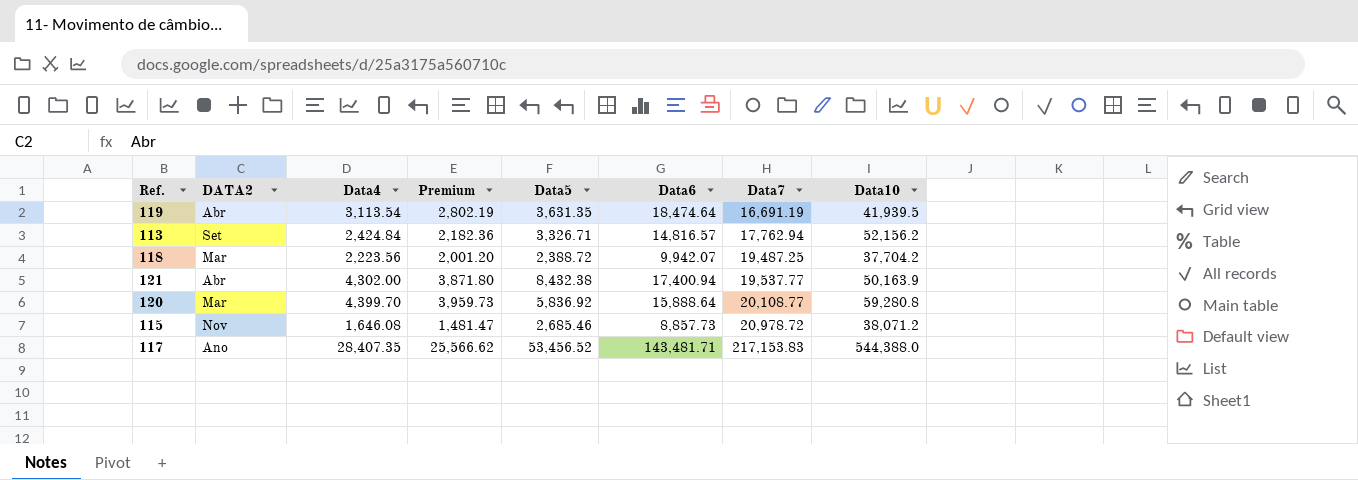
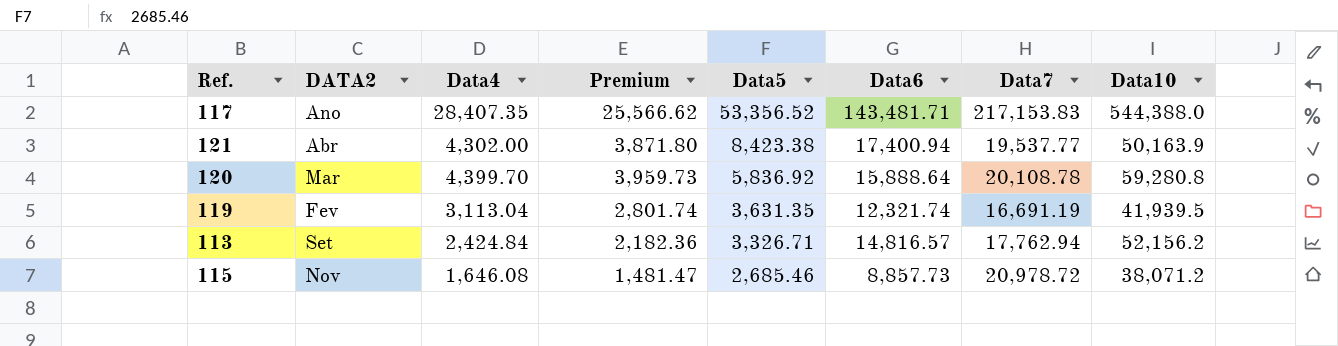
row order: Data7 ascending -> Data5 descending
row 118: Mar | 2,223.56 | 2,001.20 | 2,388.72 | 9,942.07 | 19,487.25 | 37,704.2 -> none
117 | Data5: 53,456.52 -> 53,356.52
121 | Data5: 8,432.38 -> 8,423.38
120 | Data7: 20,108.77 -> 20,108.78
119 | DATA2: Abr -> Fev
119 | Data4: 3,113.54 -> 3,113.04
119 | Premium: 2,802.19 -> 2,801.74
119 | Data6: 18,474.64 -> 12,321.74

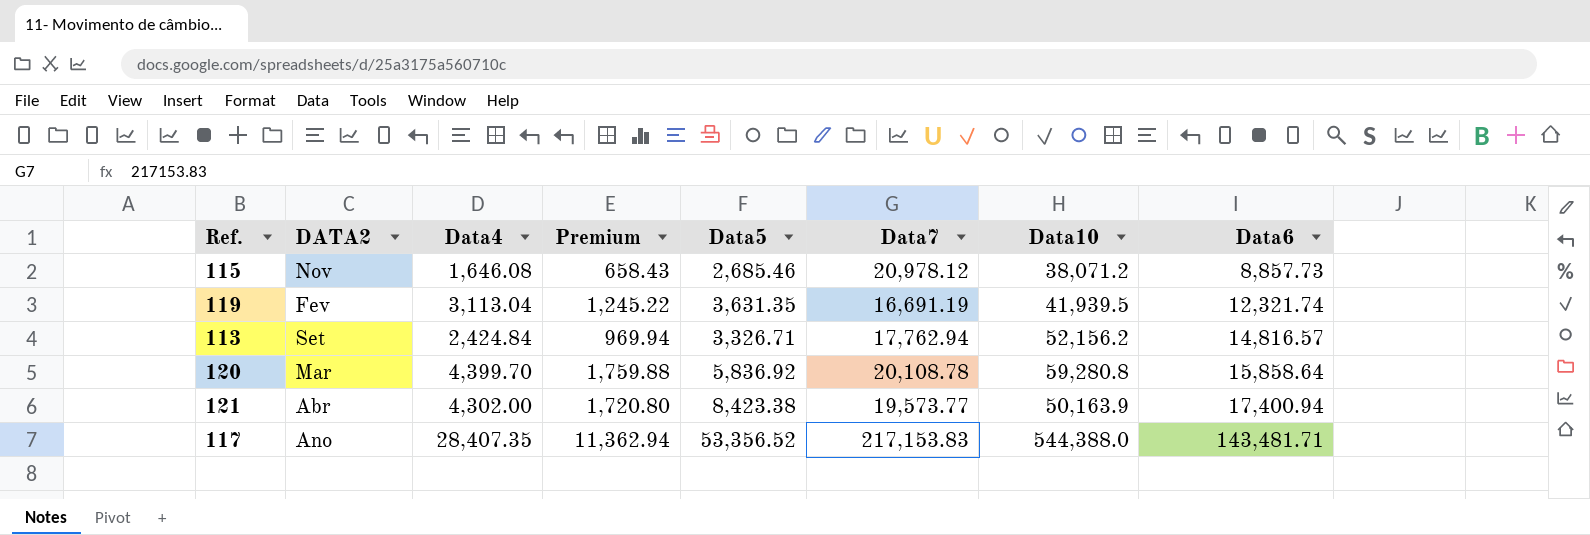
row order: Data5 descending -> Data6 ascending
column Premium | formula: [Data4] * 0.9 -> [Data4] * 0.4
column Data6 | position: 6 -> 8
115 | Data7: 20,978.72 -> 20,978.12
120 | Data6: 15,888.64 -> 15,858.64
121 | Data7: 19,537.77 -> 19,573.77

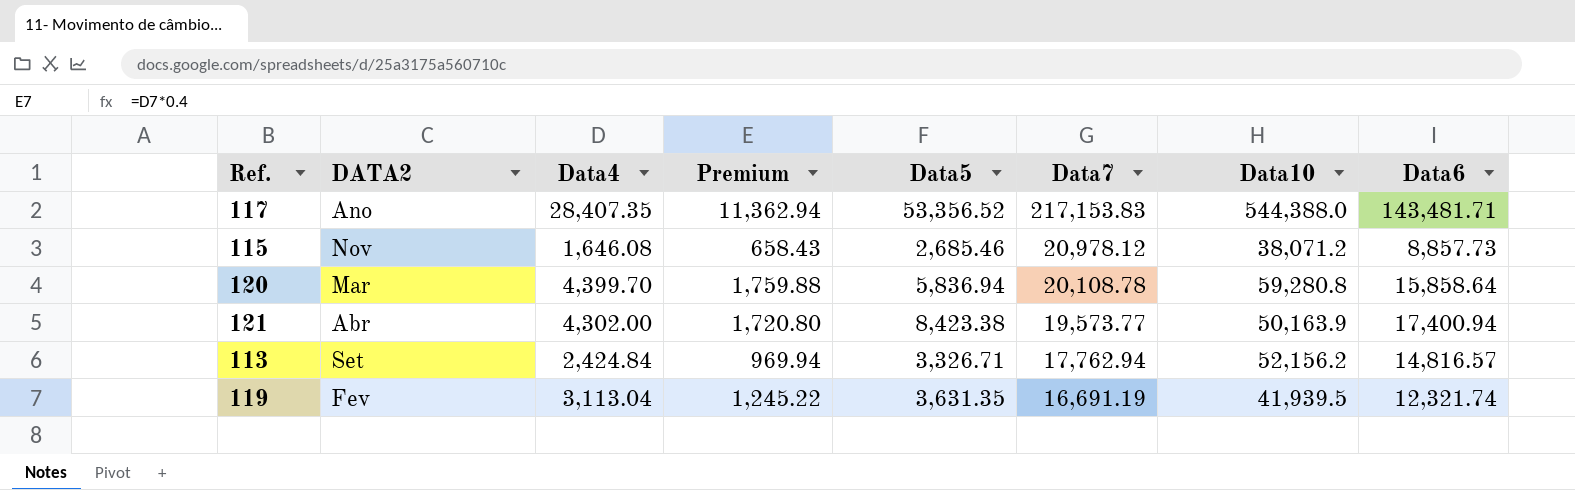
row order: Data6 ascending -> Data7 descending
120 | Data5: 5,836.92 -> 5,836.94

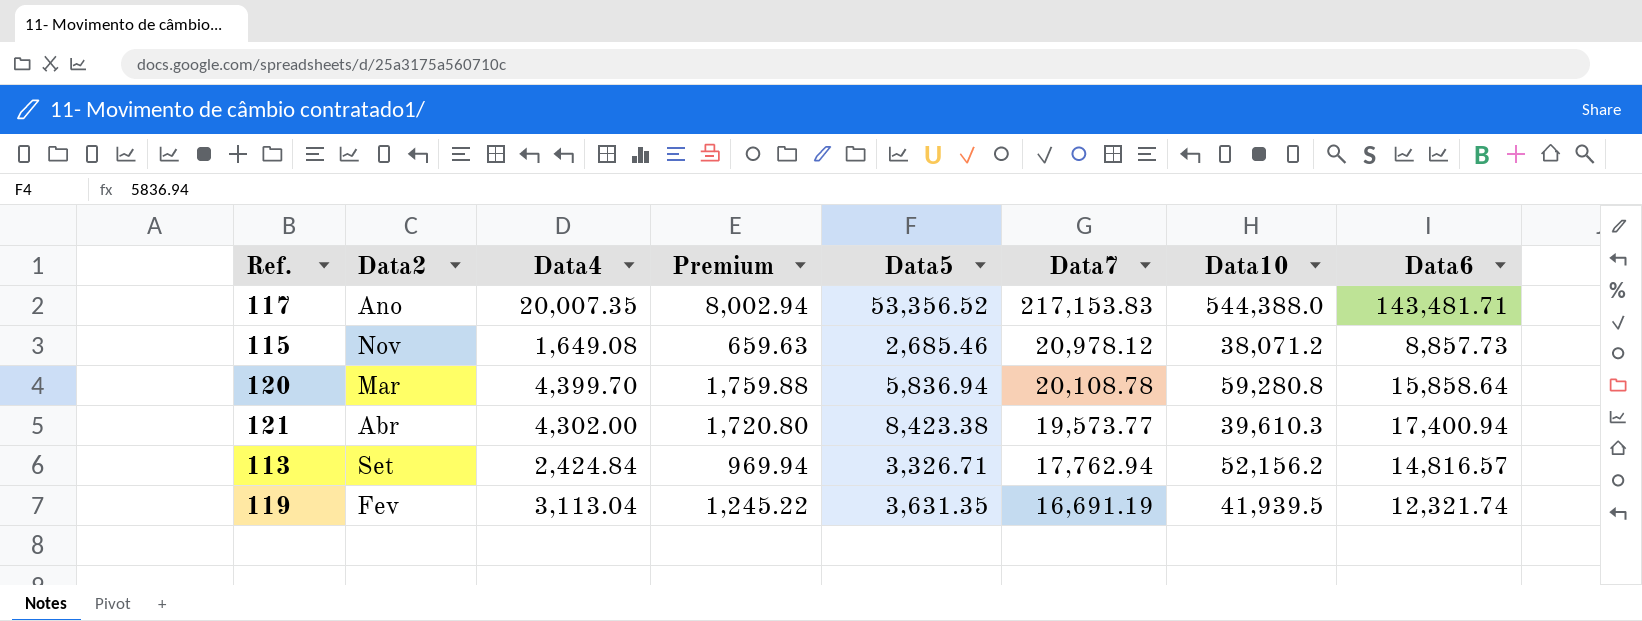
column name: DATA2 -> Data2
117 | Data4: 28,407.35 -> 20,007.35
117 | Premium: 11,362.94 -> 8,002.94
115 | Data4: 1,646.08 -> 1,649.08
115 | Premium: 658.43 -> 659.63
121 | Data10: 50,163.9 -> 39,610.3

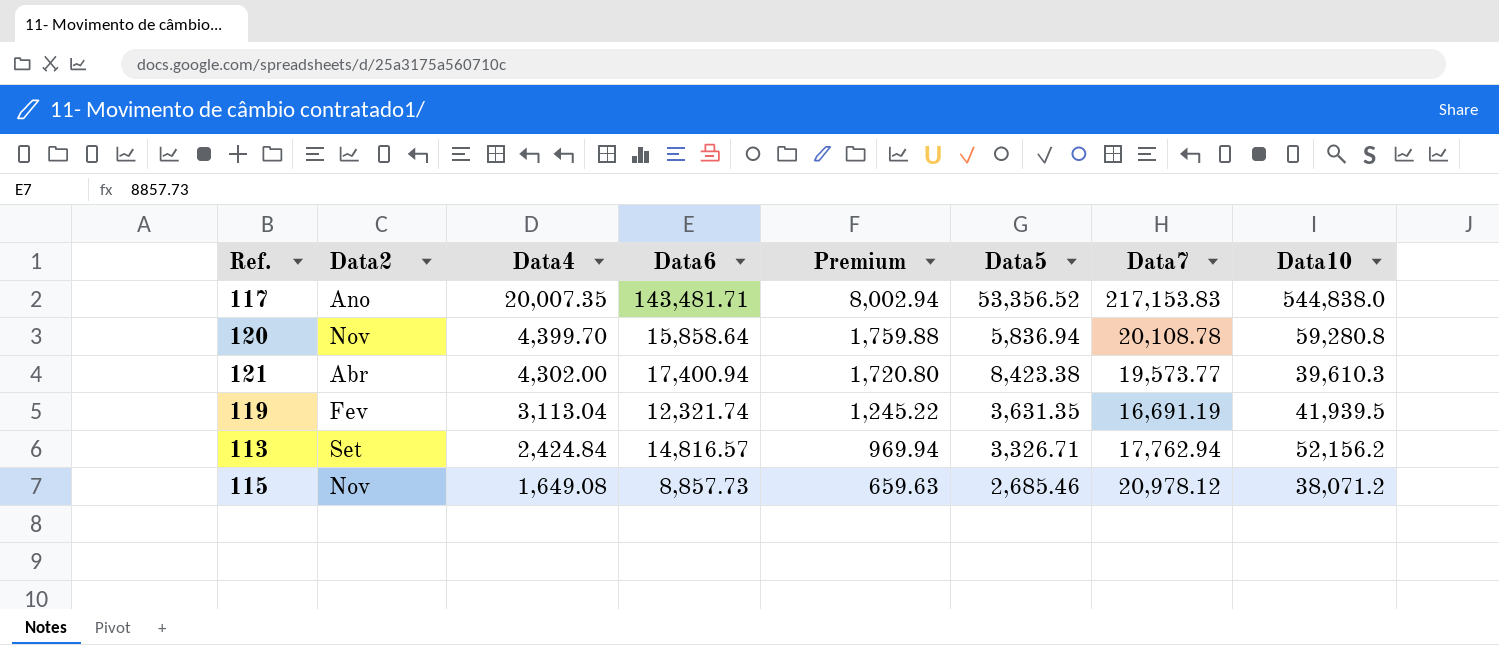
row order: Data7 descending -> Data4 descending
column Data6 | position: 8 -> 4
117 | Data10: 544,388.0 -> 544,838.0
120 | Data2: Mar -> Nov

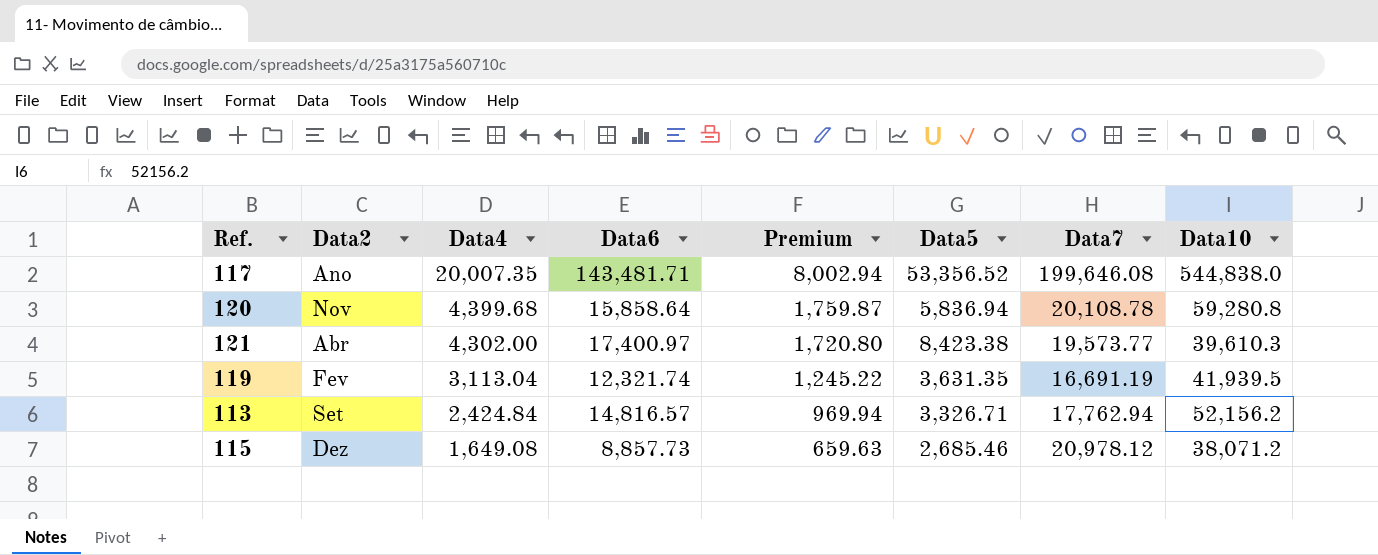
117 | Data7: 217,153.83 -> 199,646.08
120 | Data4: 4,399.70 -> 4,399.68
120 | Premium: 1,759.88 -> 1,759.87
121 | Data6: 17,400.94 -> 17,400.97
115 | Data2: Nov -> Dez

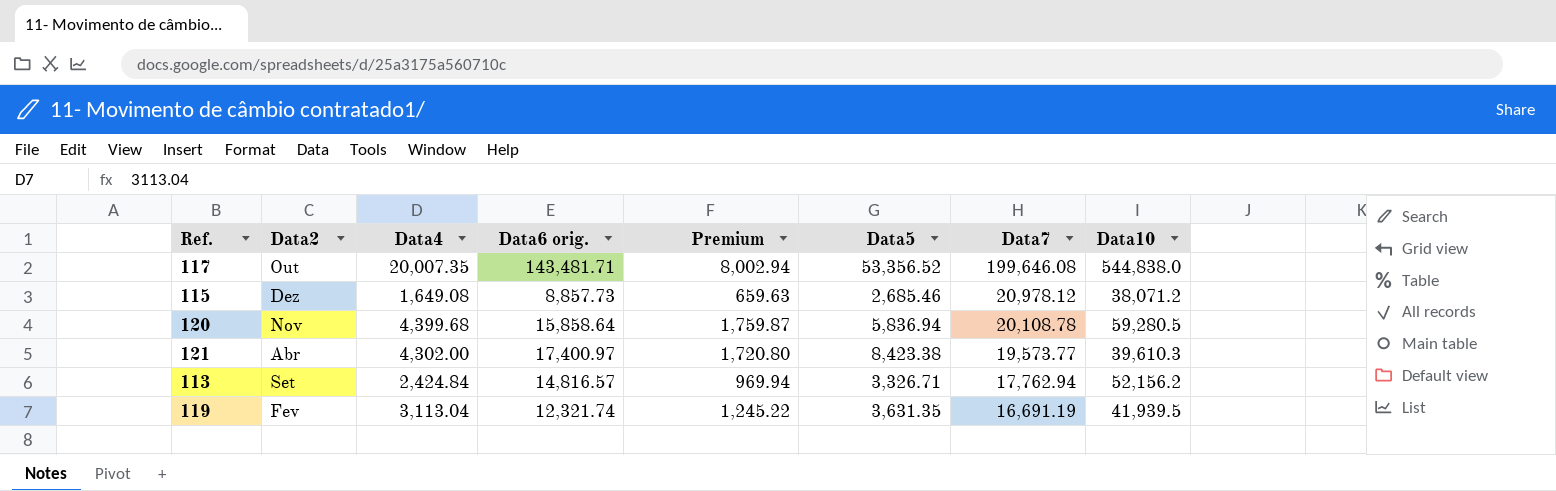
row order: Data4 descending -> Data7 descending
column name: Data6 -> Data6 orig.
117 | Data2: Ano -> Out
120 | Data10: 59,280.8 -> 59,280.5

